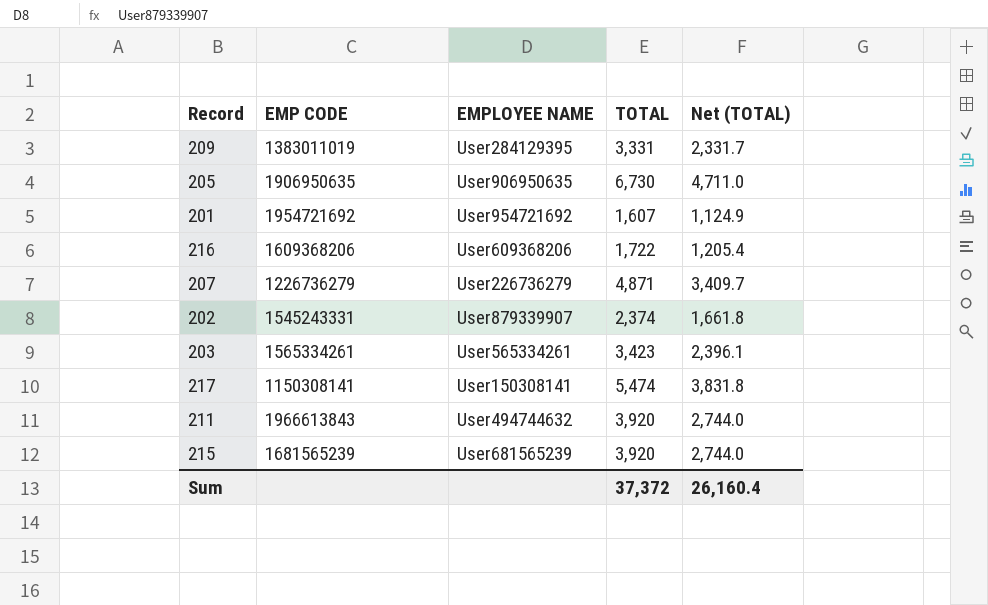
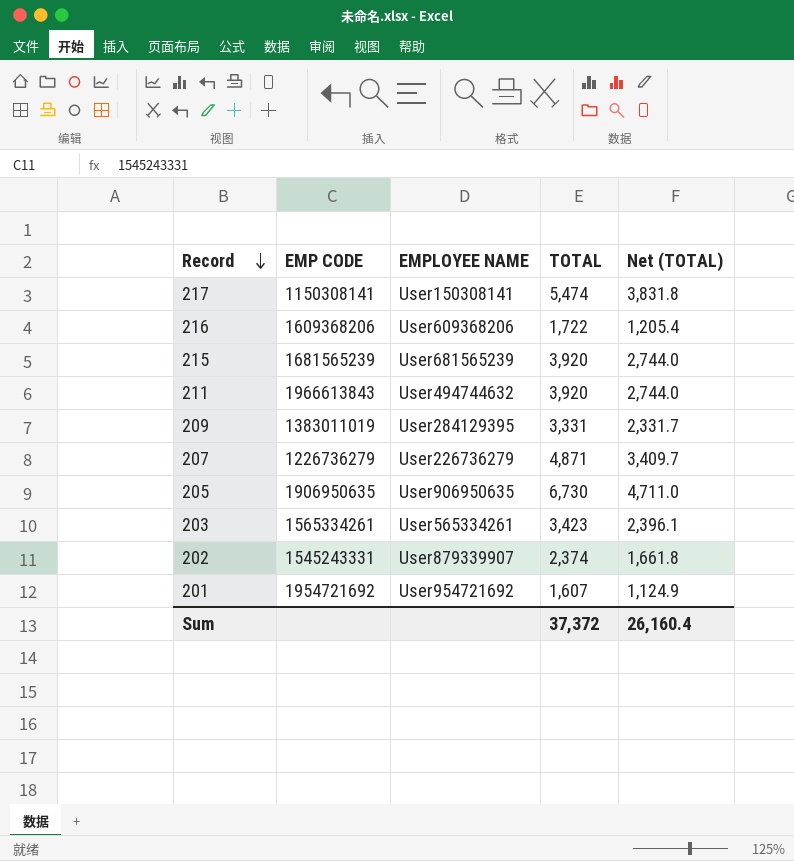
row order: none -> Record descending

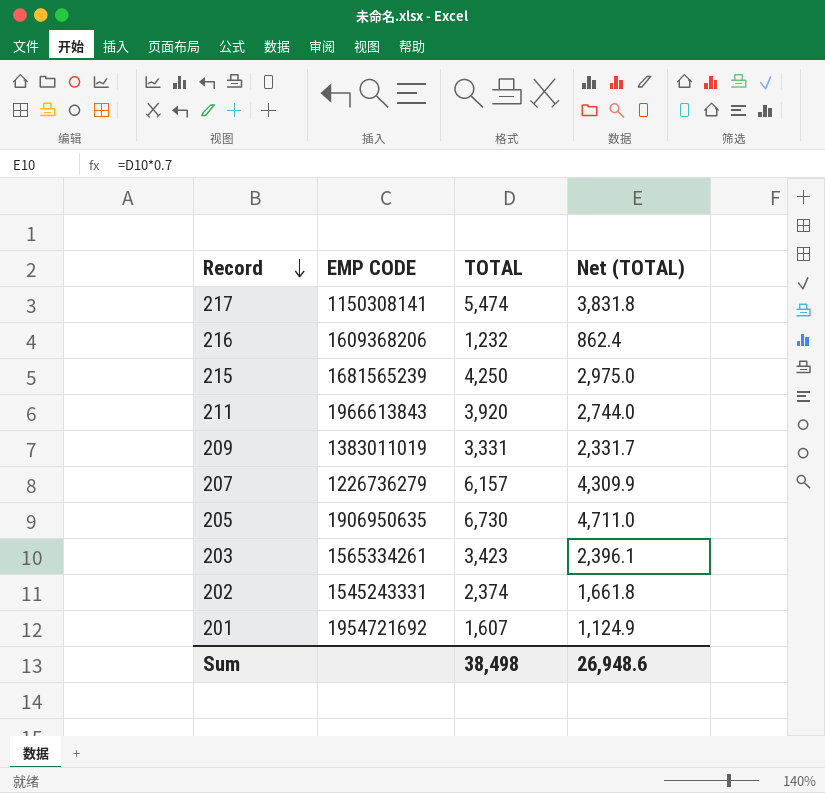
column EMPLOYEE NAME | position: 3 -> none
216 | TOTAL: 1,722 -> 1,232
216 | Net (TOTAL): 1,205.4 -> 862.4
215 | TOTAL: 3,920 -> 4,250
215 | Net (TOTAL): 2,744.0 -> 2,975.0
207 | TOTAL: 4,871 -> 6,157
207 | Net (TOTAL): 3,409.7 -> 4,309.9
Sum | TOTAL: 37,372 -> 38,498
Sum | Net (TOTAL): 26,160.4 -> 26,948.6

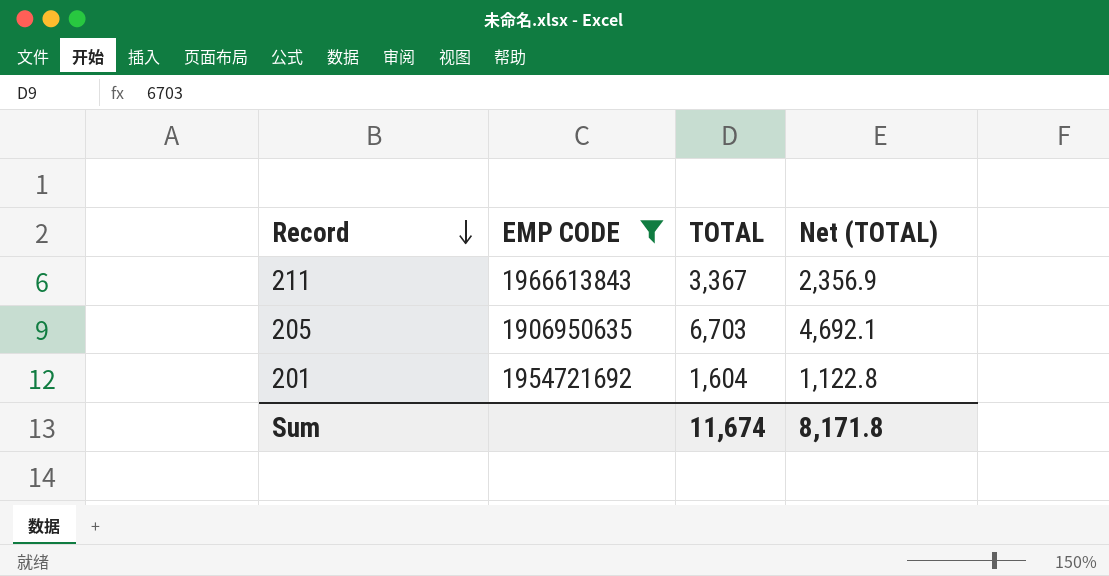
filter: none -> EMP CODE >= 1906950635
211 | TOTAL: 3,920 -> 3,367
211 | Net (TOTAL): 2,744.0 -> 2,356.9
205 | TOTAL: 6,730 -> 6,703
205 | Net (TOTAL): 4,711.0 -> 4,692.1
201 | TOTAL: 1,607 -> 1,604
201 | Net (TOTAL): 1,124.9 -> 1,122.8
Sum | TOTAL: 38,498 -> 11,674
Sum | Net (TOTAL): 26,948.6 -> 8,171.8

